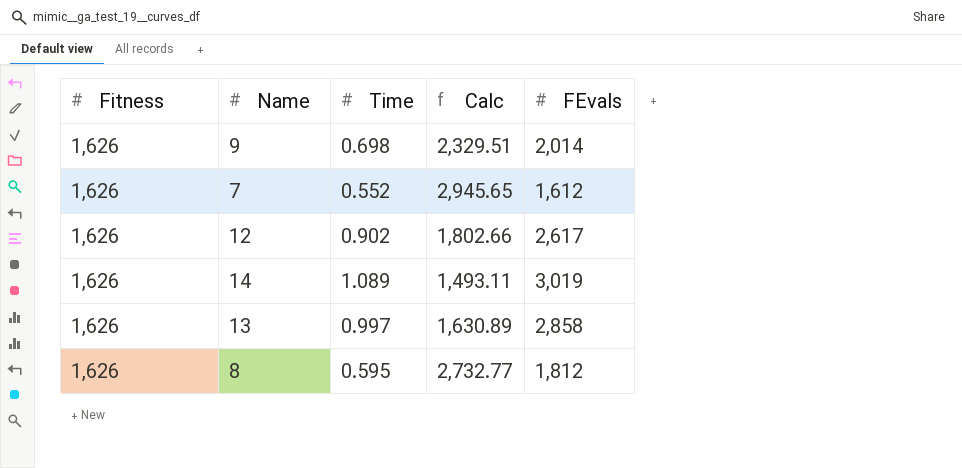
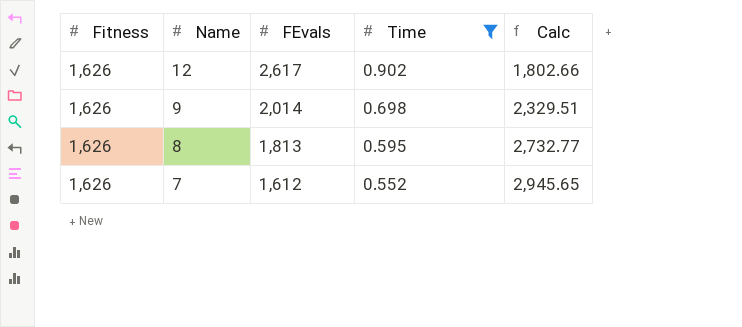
filter: none -> Time <= 0.902
row order: none -> Name descending
column FEvals | position: 5 -> 3
8 | FEvals: 1,812 -> 1,813

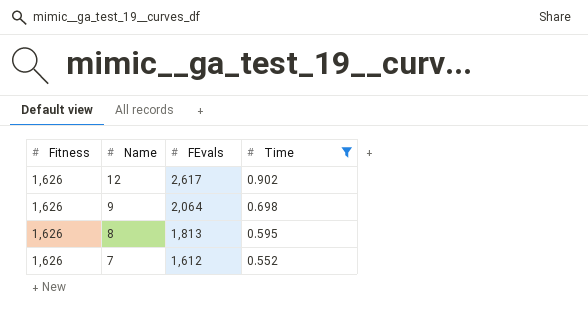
column Calc | formula: [Fitness] / [Time] -> none
9 | FEvals: 2,014 -> 2,064

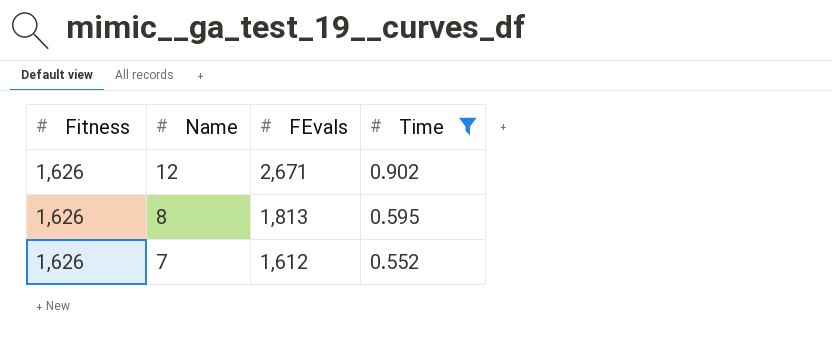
row 9: 1,626 | 2,064 | 0.698 -> none
12 | FEvals: 2,617 -> 2,671

